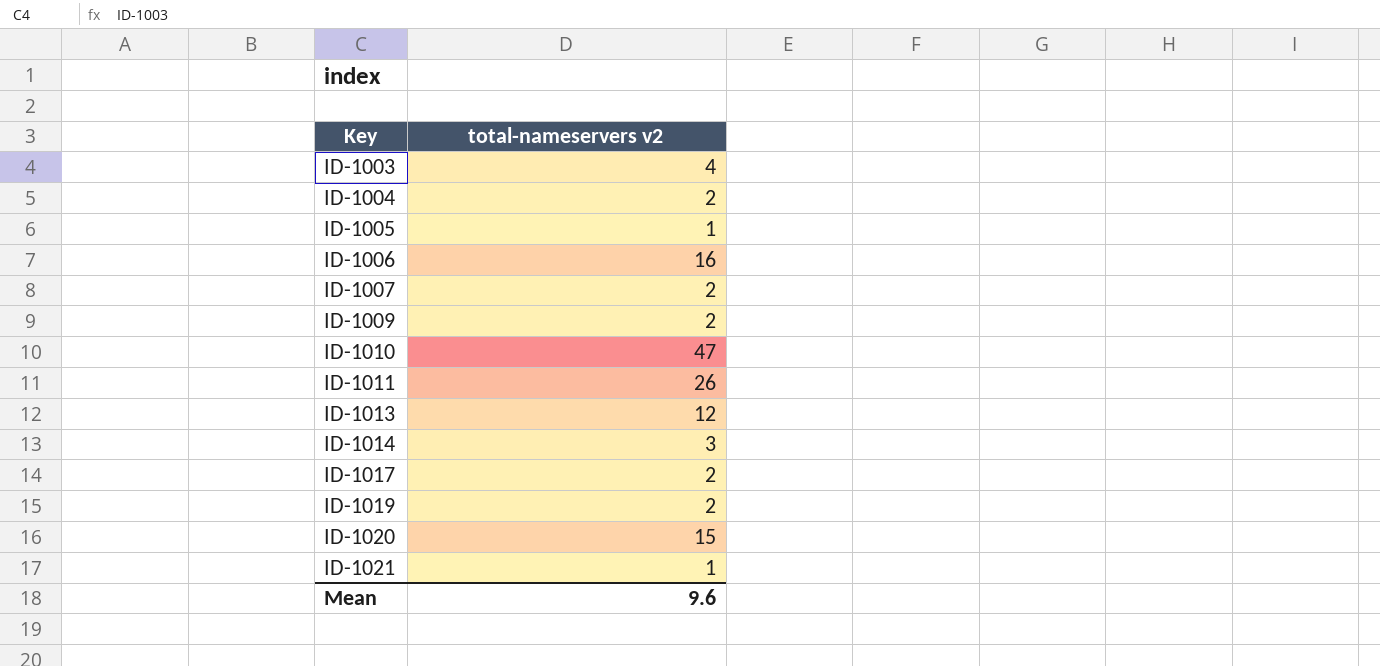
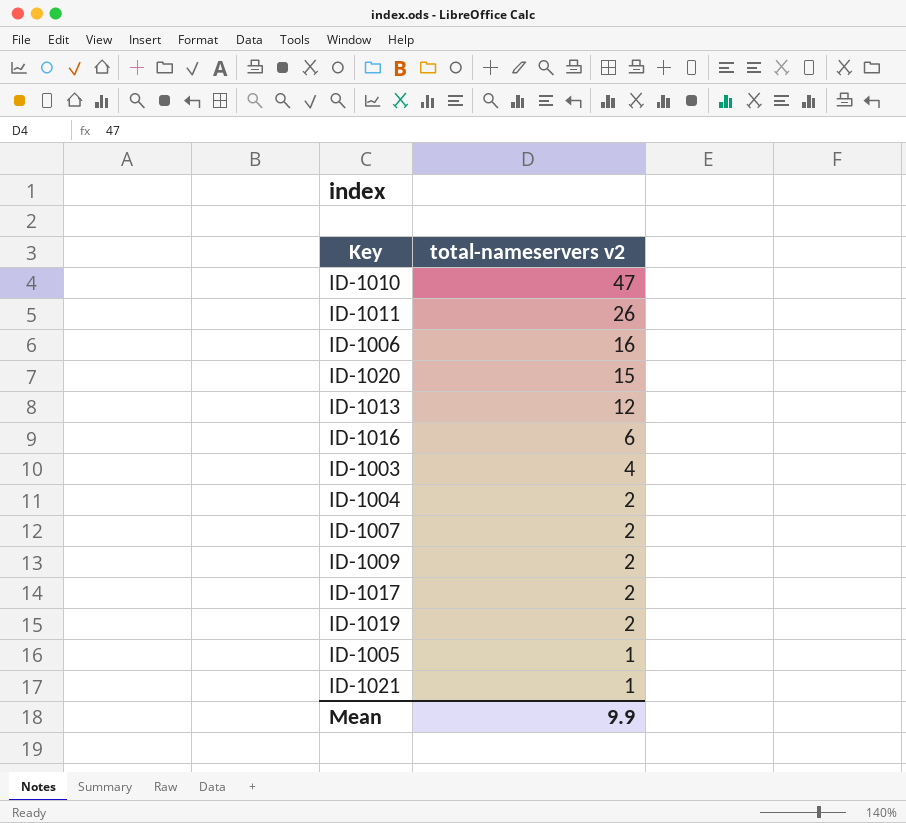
row order: Key ascending -> total-nameservers v2 descending
row ID-1014: 3 -> none
row ID-1016: none -> 6
Mean | total-nameservers v2: 9.6 -> 9.9

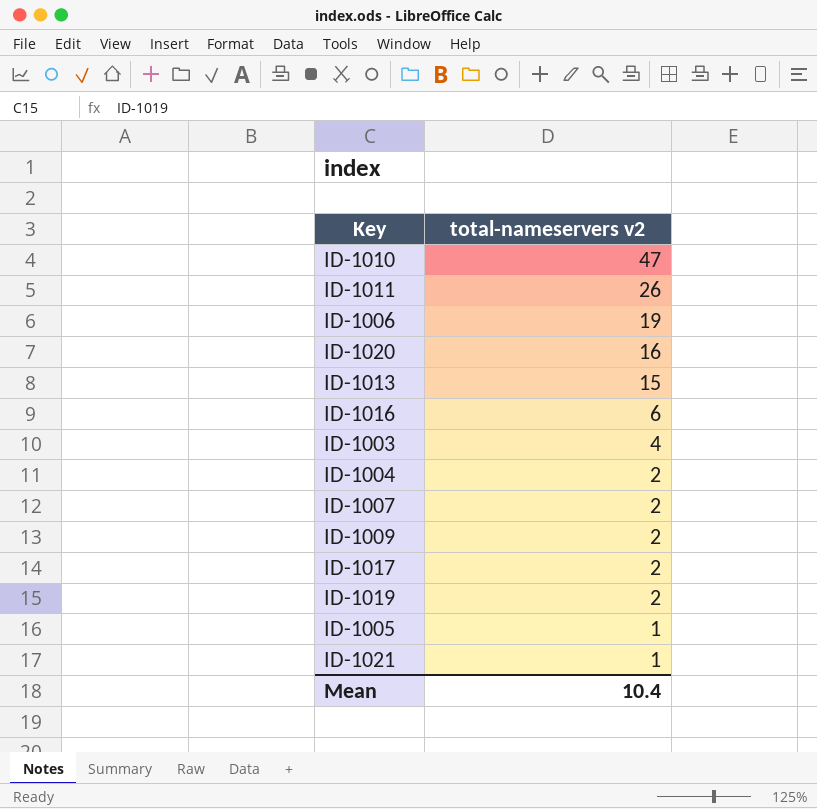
ID-1006 | total-nameservers v2: 16 -> 19
ID-1020 | total-nameservers v2: 15 -> 16
ID-1013 | total-nameservers v2: 12 -> 15
Mean | total-nameservers v2: 9.9 -> 10.4

